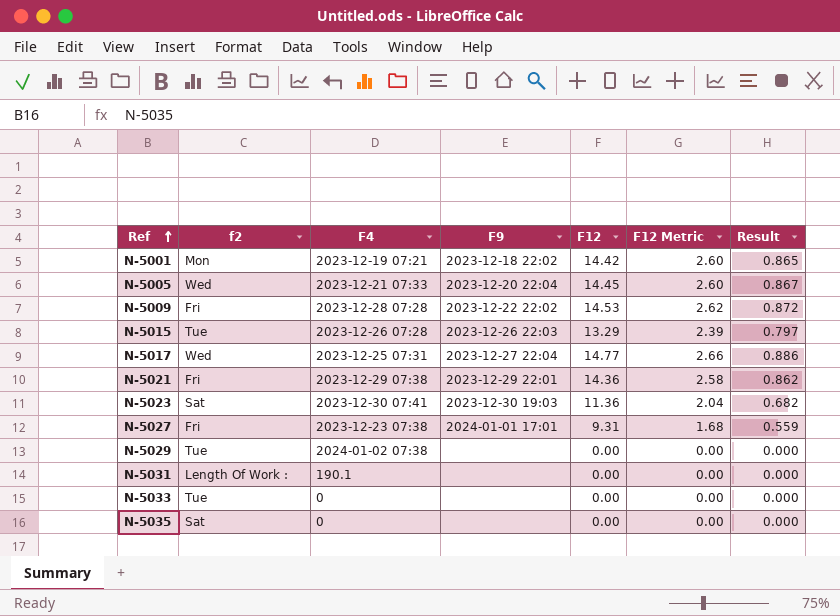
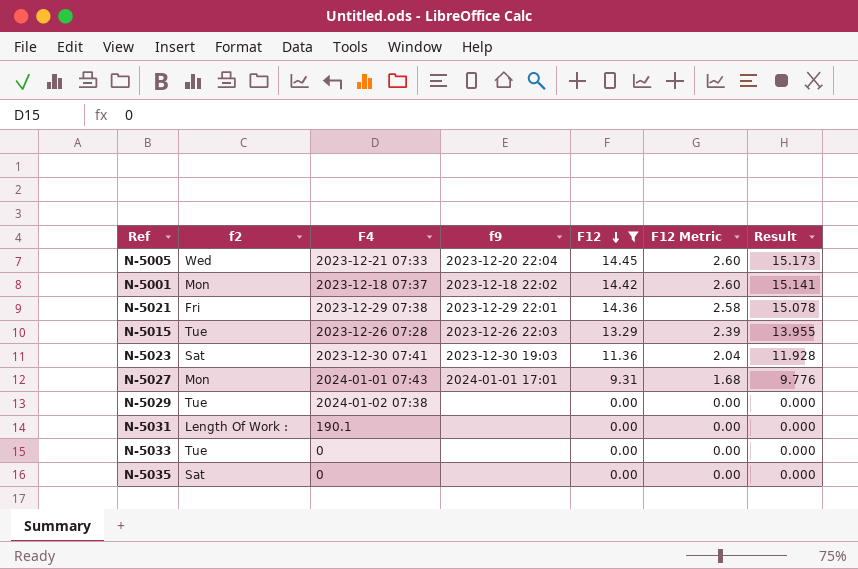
filter: none -> F12 <= 14.45
row order: Ref ascending -> F12 descending
column name: F9 -> f9
column Result | formula: [F12] * 0.06 -> [F12] * 1.05
N-5001 | F4: 2023-12-19 07:21 -> 2023-12-18 07:37
N-5027 | f2: Fri -> Mon
N-5027 | F4: 2023-12-23 07:38 -> 2024-01-01 07:43

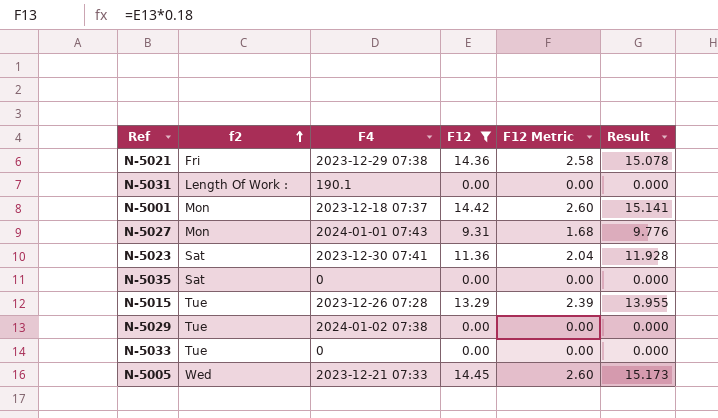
row order: F12 descending -> f2 ascending
column f9 | position: 4 -> none

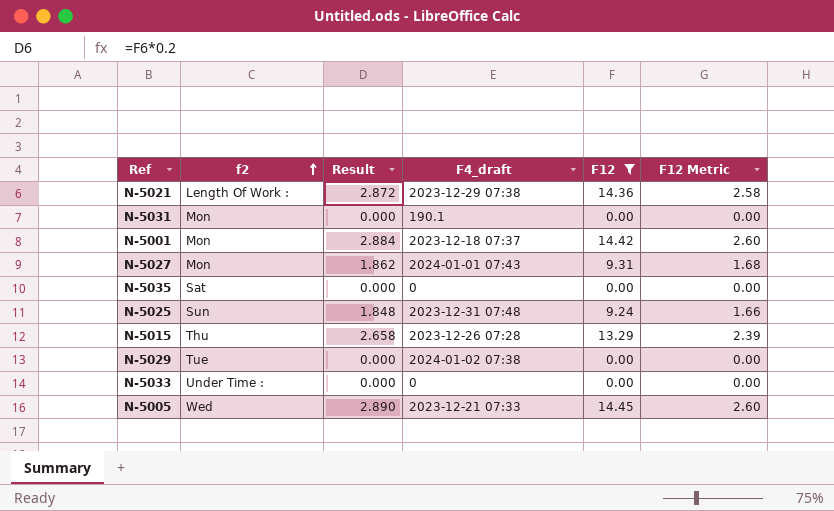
column Result | formula: [F12] * 1.05 -> [F12] * 0.2
column Result | position: 6 -> 3
column name: F4 -> F4_draft
row N-5023: Sat | 2023-12-30 07:41 | 11.36 | 2.04 | 11.928 -> none
N-5021 | f2: Fri -> Length Of Work :
N-5031 | f2: Length Of Work : -> Mon
row N-5025: none -> Sun | 1.848 | 2023-12-31 07:48 | 9.24 | 1.66
N-5015 | f2: Tue -> Thu
N-5033 | f2: Tue -> Under Time :

